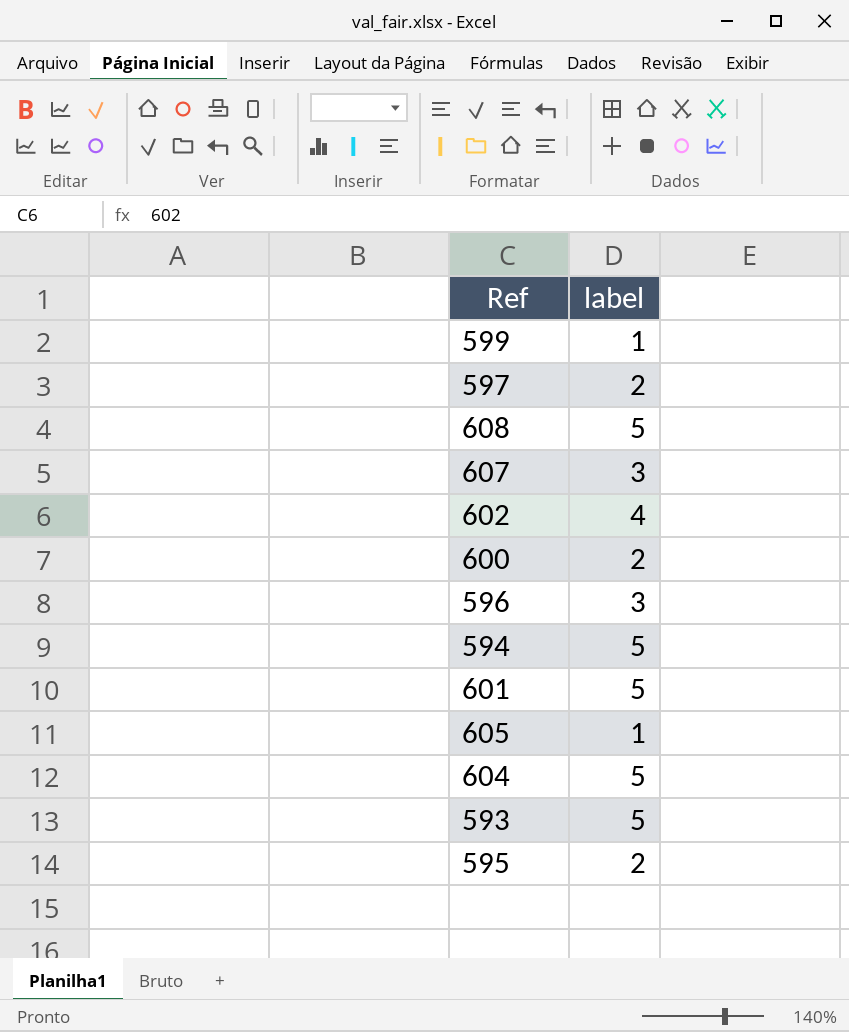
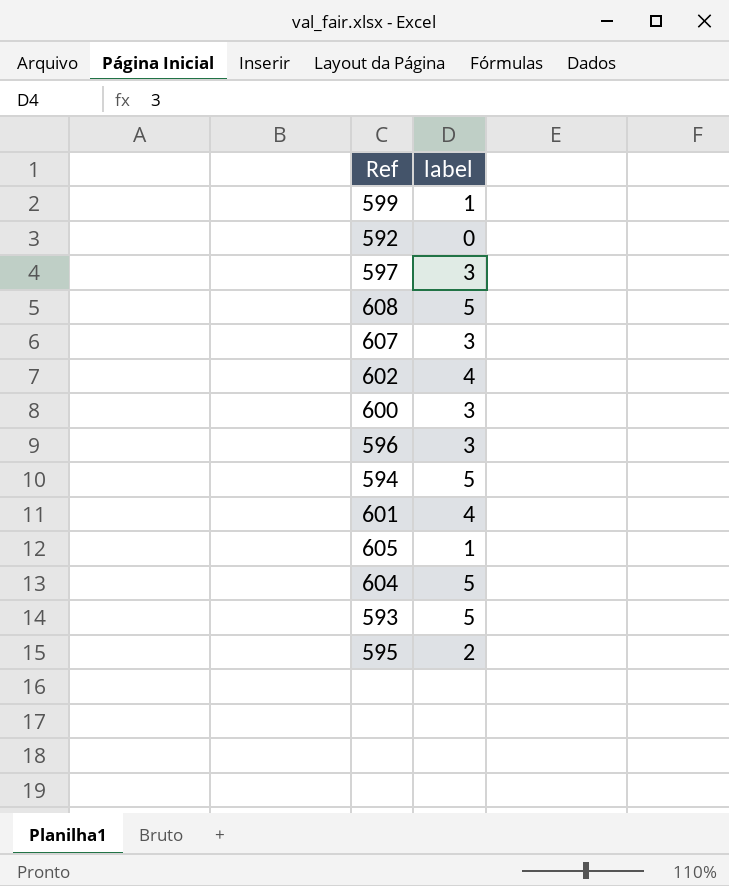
row 592: none -> 0
597 | label: 2 -> 3
600 | label: 2 -> 3
601 | label: 5 -> 4

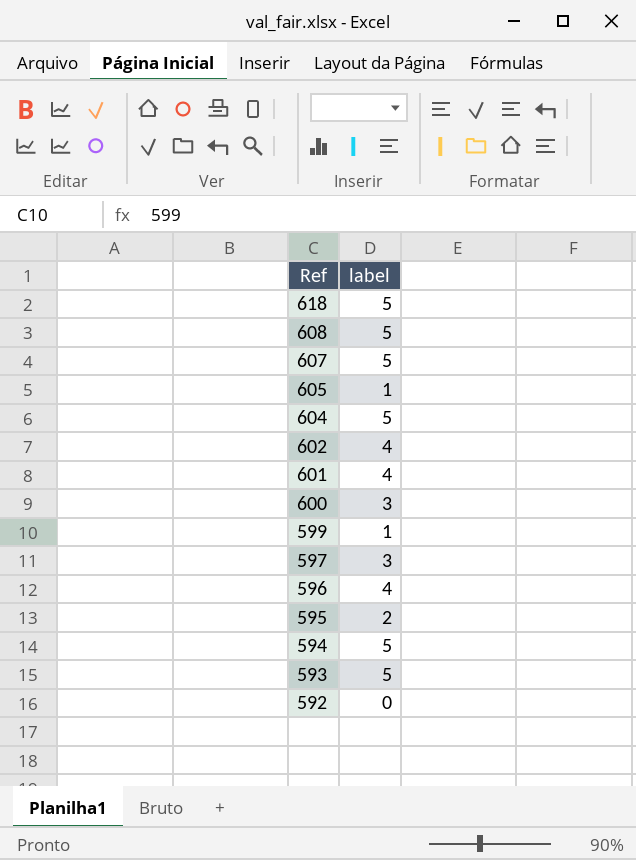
row order: none -> Ref descending
row 618: none -> 5
607 | label: 3 -> 5
596 | label: 3 -> 4

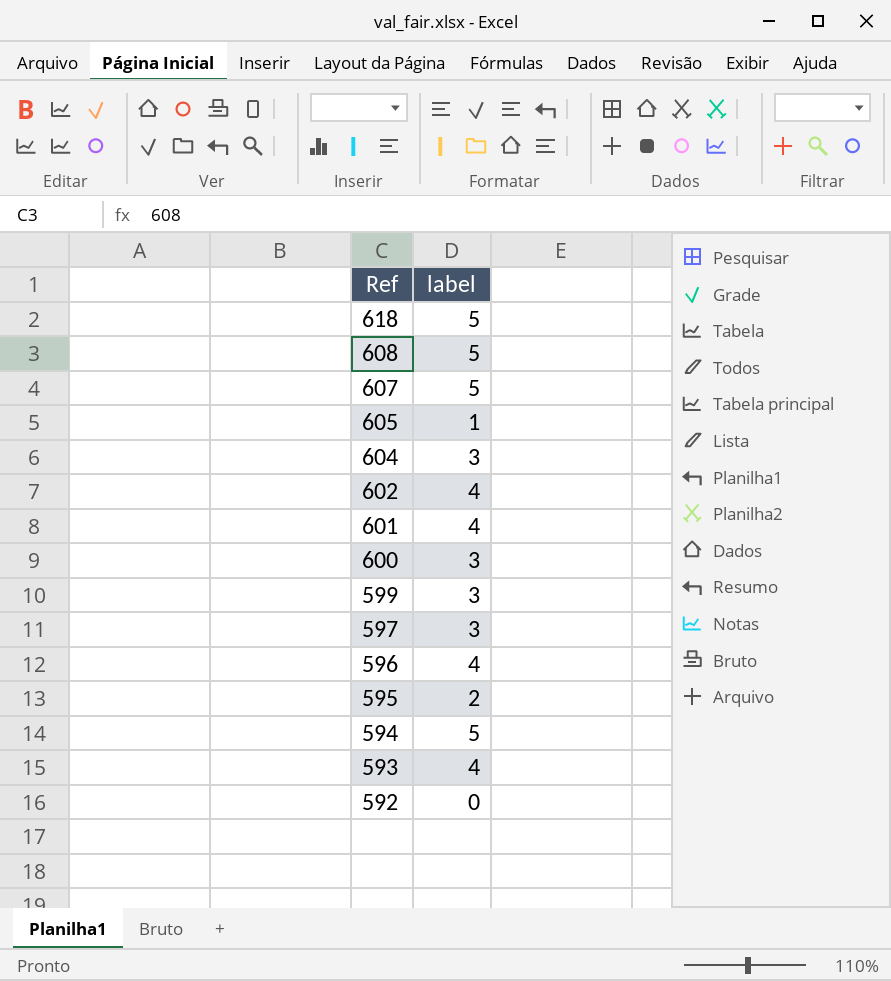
604 | label: 5 -> 3
599 | label: 1 -> 3
593 | label: 5 -> 4

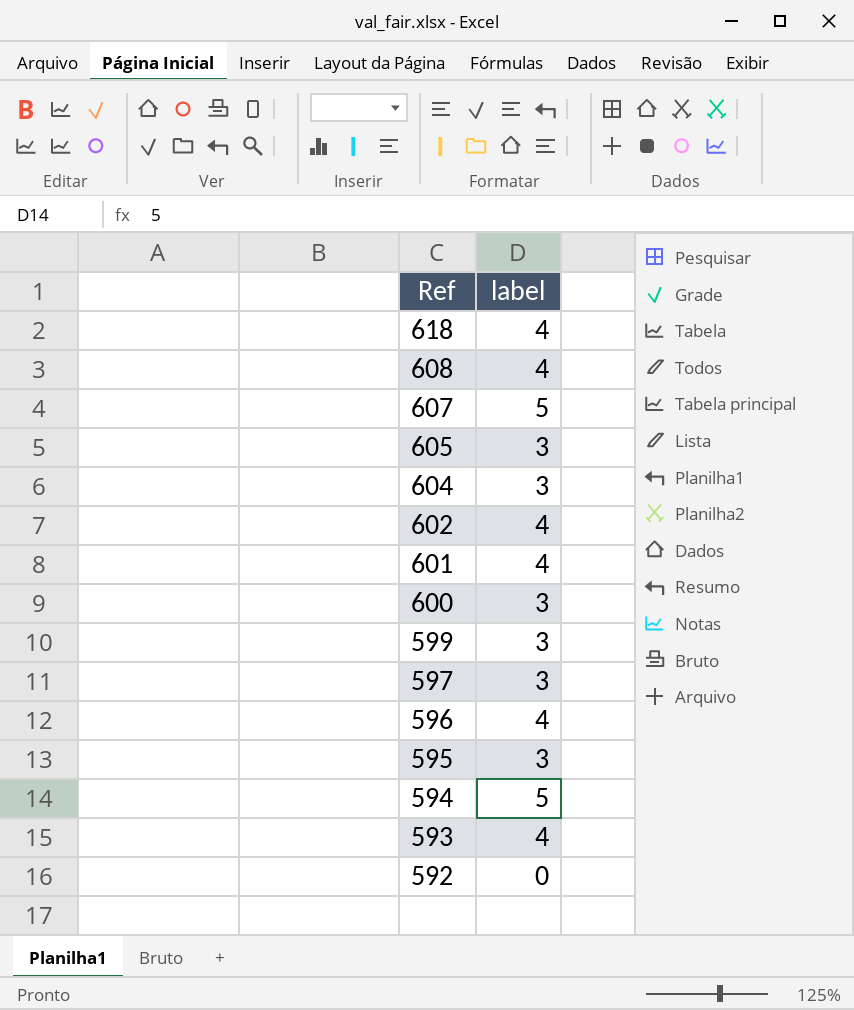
618 | label: 5 -> 4
608 | label: 5 -> 4
605 | label: 1 -> 3
595 | label: 2 -> 3

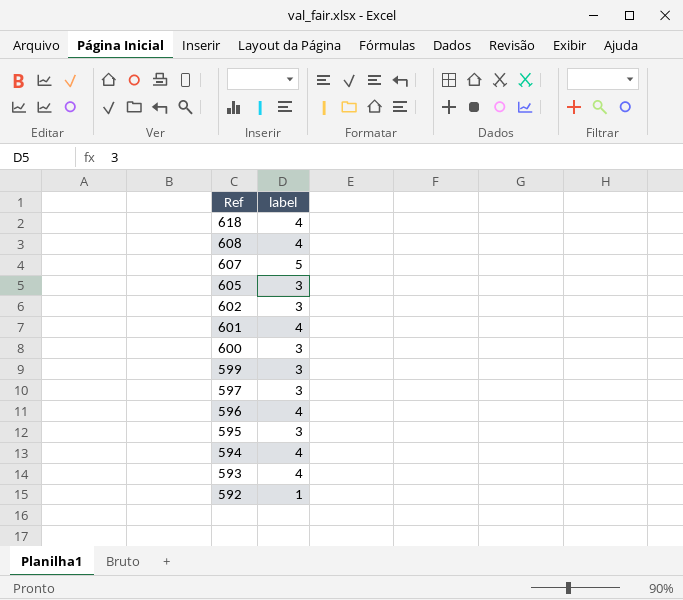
row 604: 3 -> none
602 | label: 4 -> 3
594 | label: 5 -> 4
592 | label: 0 -> 1

